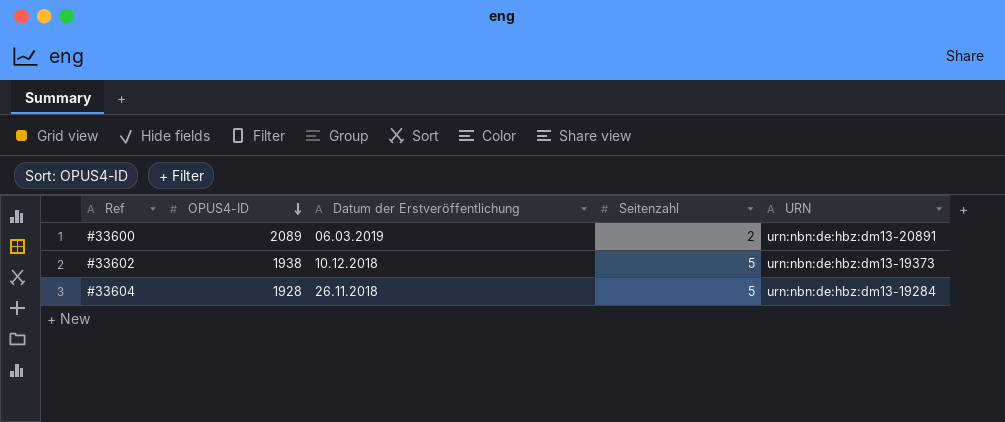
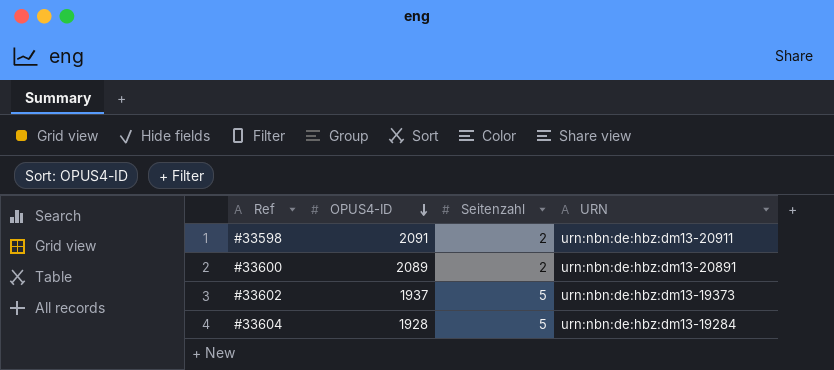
column Datum der Erstveröffentlichung | position: 3 -> none
row #33598: none -> 2091 | 2 | urn:nbn:de:hbz:dm13-20911
#33602 | OPUS4-ID: 1938 -> 1937

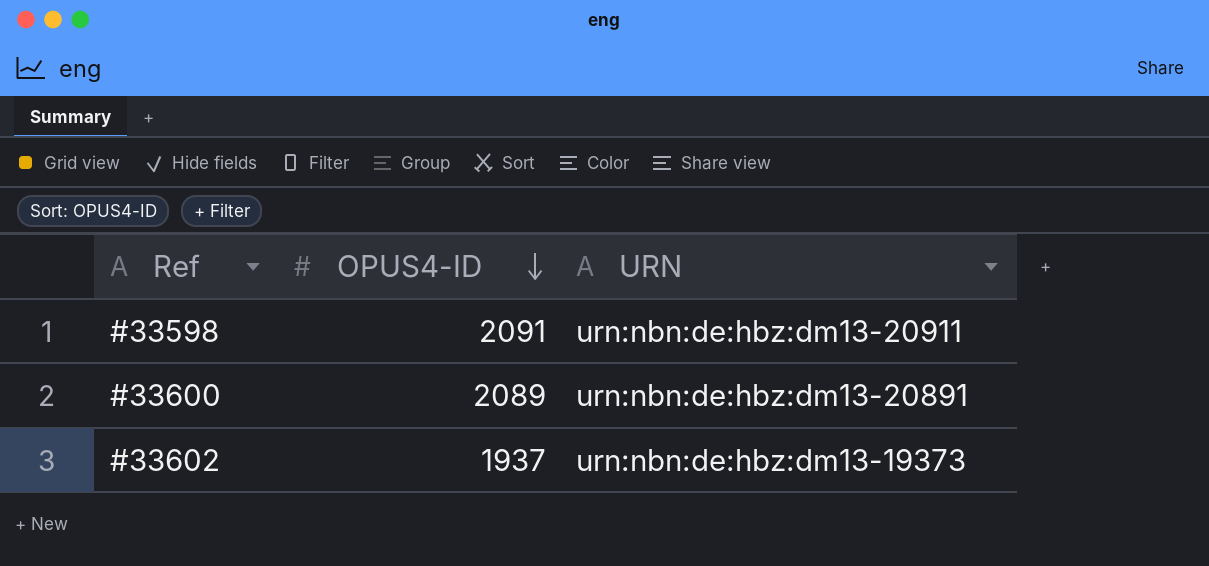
column Seitenzahl | position: 3 -> none
row #33604: 1928 | 5 | urn:nbn:de:hbz:dm13-19284 -> none

